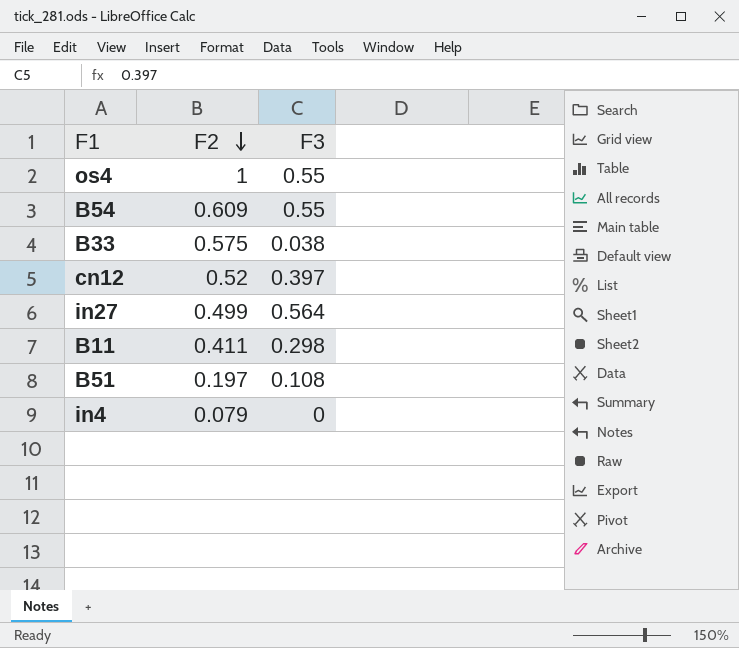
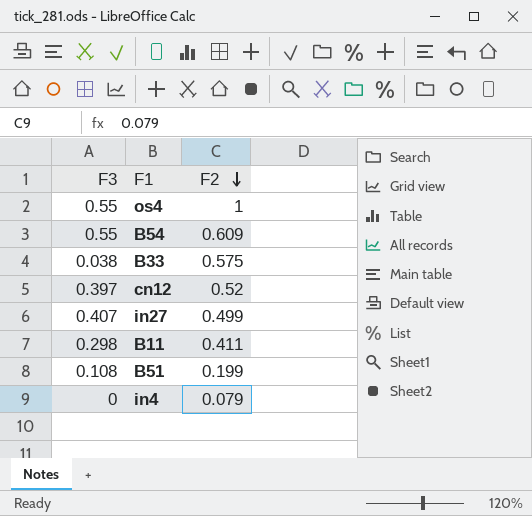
column F3 | position: 3 -> 1
in27 | F3: 0.564 -> 0.407
B51 | F2: 0.197 -> 0.199

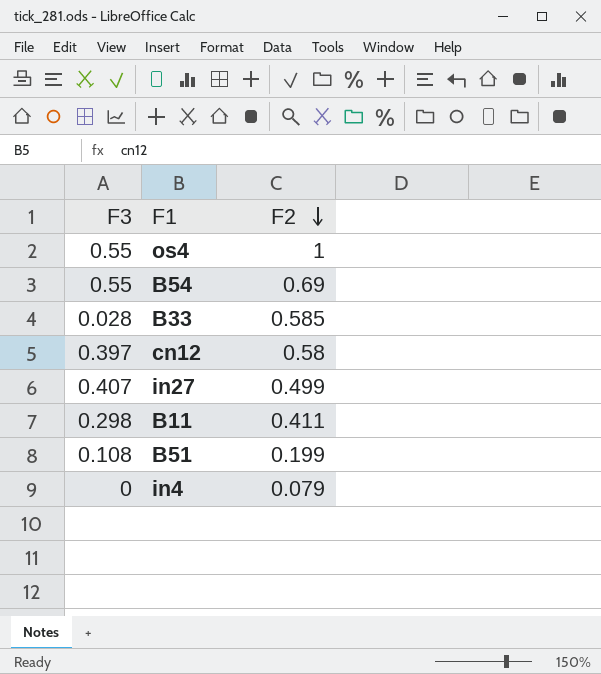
B54 | F2: 0.609 -> 0.69
B33 | F3: 0.038 -> 0.028
B33 | F2: 0.575 -> 0.585
cn12 | F2: 0.52 -> 0.58

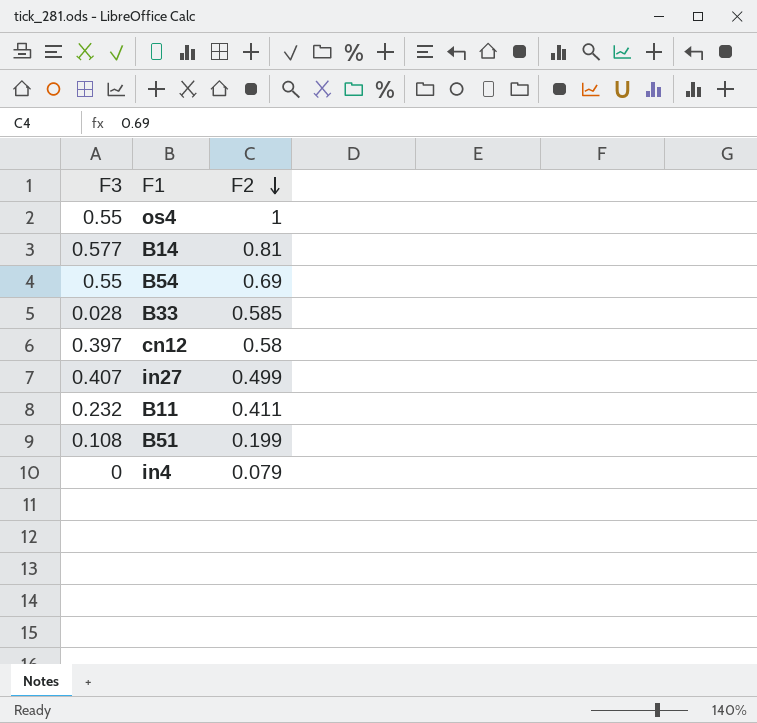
row B14: none -> 0.577 | 0.81
B11 | F3: 0.298 -> 0.232

